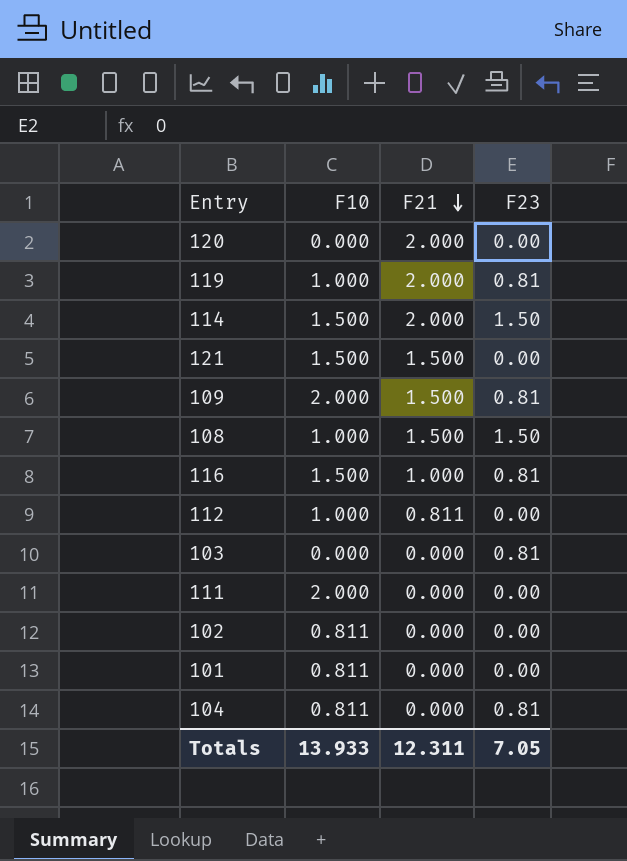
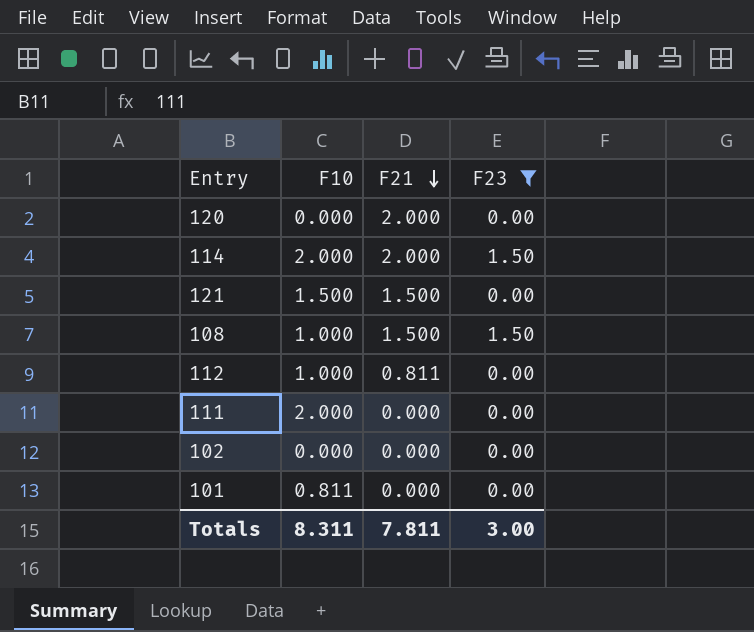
filter: none -> F23 != 0.81
114 | F10: 1.500 -> 2.000
102 | F10: 0.811 -> 0.000
Totals | F10: 13.933 -> 8.311
Totals | F21: 12.311 -> 7.811
Totals | F23: 7.05 -> 3.00

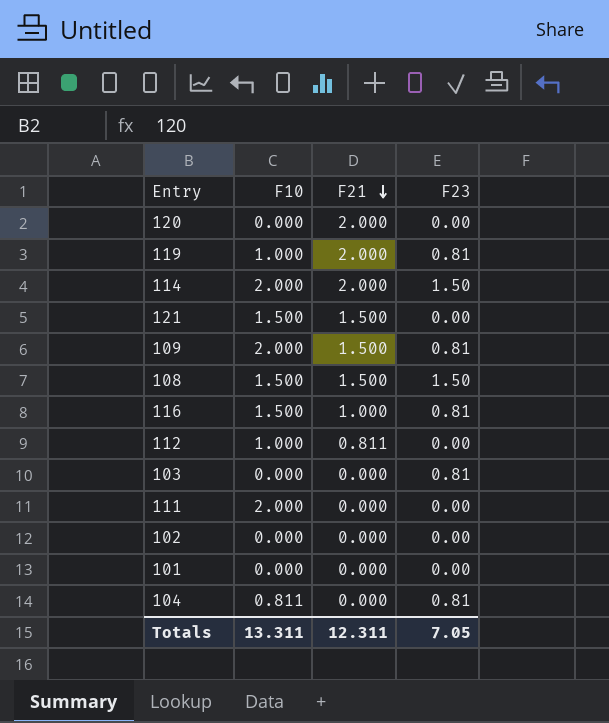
filter: F23 != 0.81 -> none
108 | F10: 1.000 -> 1.500
101 | F10: 0.811 -> 0.000
Totals | F10: 8.311 -> 13.311
Totals | F21: 7.811 -> 12.311
Totals | F23: 3.00 -> 7.05

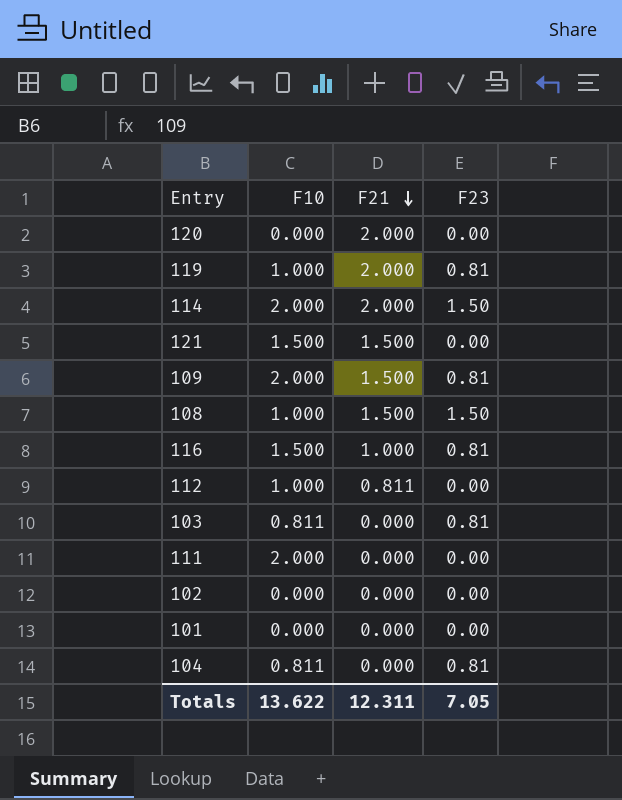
108 | F10: 1.500 -> 1.000
103 | F10: 0.000 -> 0.811
Totals | F10: 13.311 -> 13.622

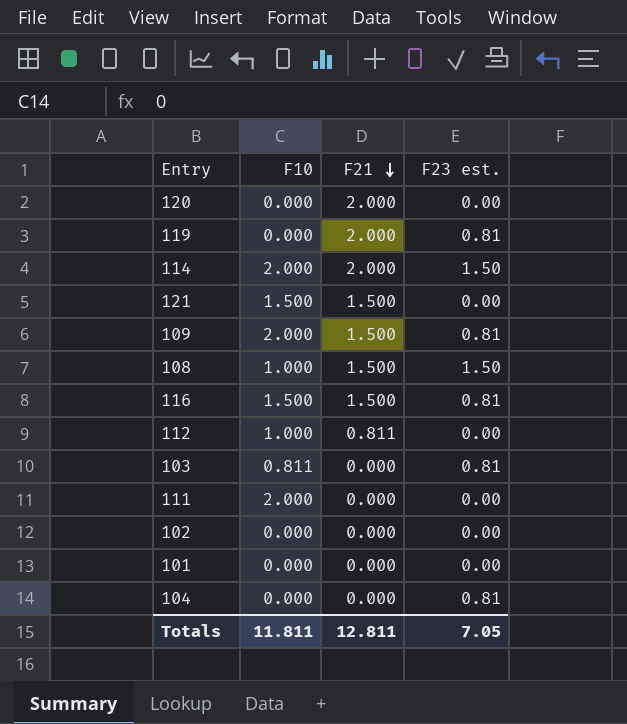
column name: F23 -> F23 est.
119 | F10: 1.000 -> 0.000
116 | F21: 1.000 -> 1.500
104 | F10: 0.811 -> 0.000
Totals | F10: 13.622 -> 11.811
Totals | F21: 12.311 -> 12.811

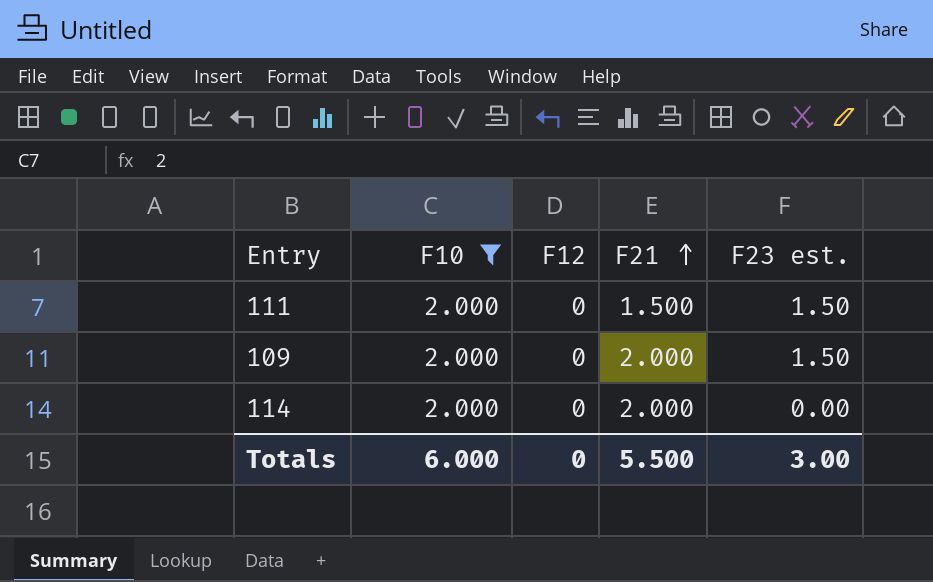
filter: none -> F10 = 2.000
row order: F21 descending -> F21 ascending
column F12 | position: none -> 3
111 | F21: 0.000 -> 1.500
111 | F23 est.: 0.00 -> 1.50
109 | F21: 1.500 -> 2.000
109 | F23 est.: 0.81 -> 1.50
114 | F23 est.: 1.50 -> 0.00
Totals | F10: 11.811 -> 6.000
Totals | F21: 12.811 -> 5.500
Totals | F23 est.: 7.05 -> 3.00

